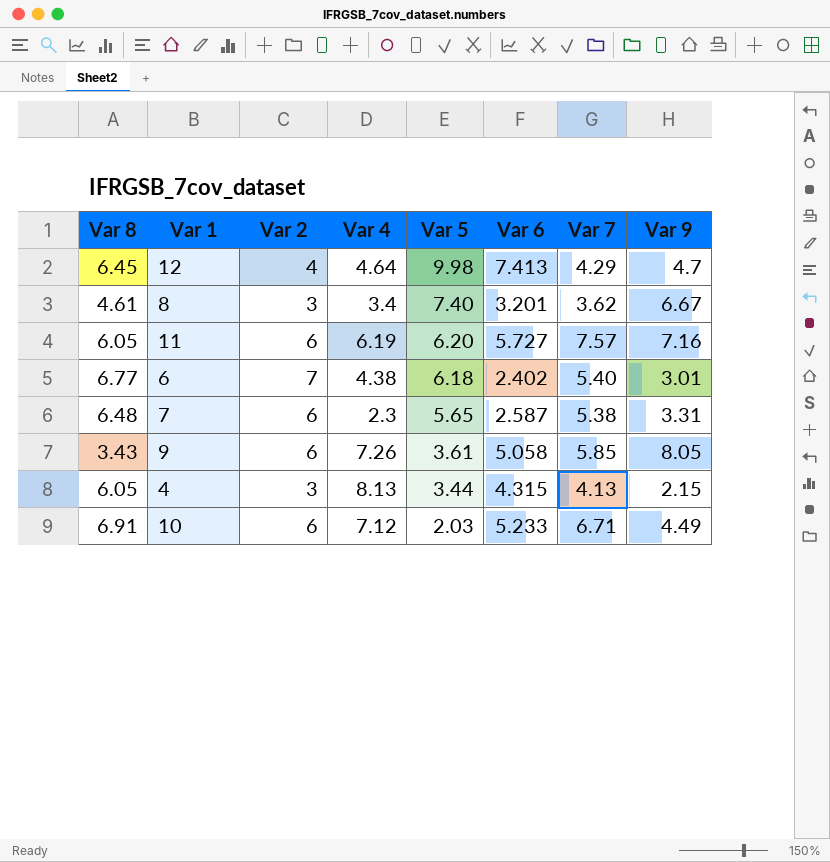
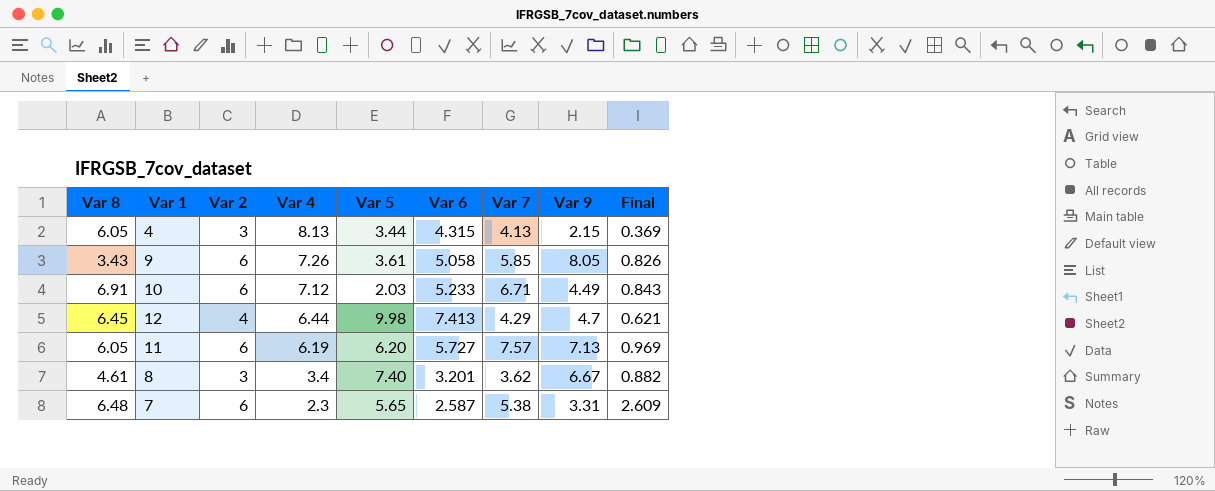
row order: Var 5 descending -> Var 4 descending
column Final | formula: none -> [Var 2] / [Var 4]
row 6: 6.77 | 7 | 4.38 | 6.18 | 2.402 | 5.40 | 3.01 -> none
12 | Var 4: 4.64 -> 6.44
11 | Var 9: 7.16 -> 7.13

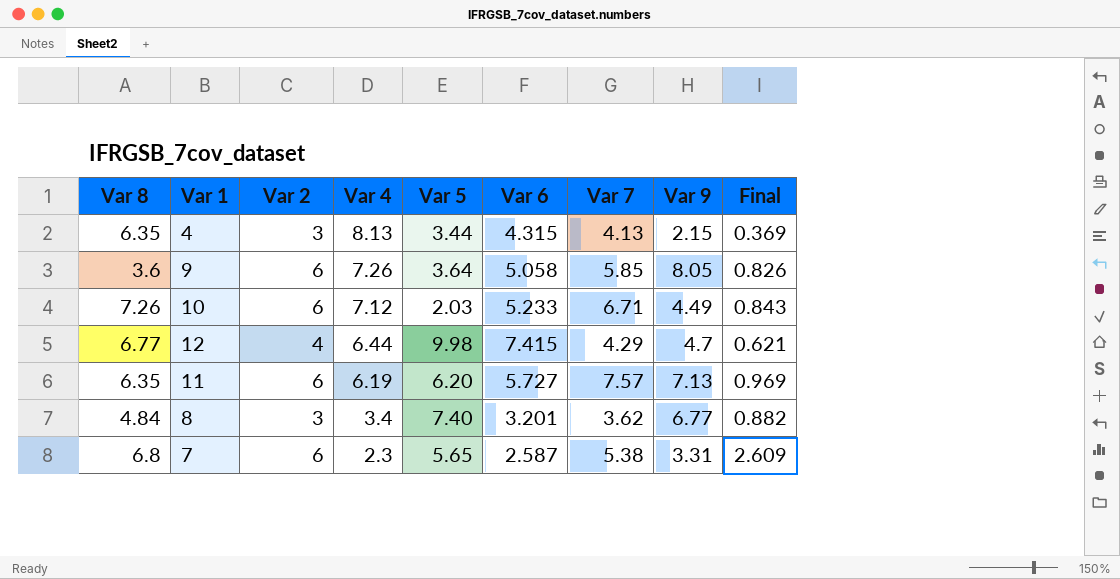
4 | Var 8: 6.05 -> 6.35
9 | Var 8: 3.43 -> 3.6
9 | Var 5: 3.61 -> 3.64
10 | Var 8: 6.91 -> 7.26
12 | Var 8: 6.45 -> 6.77
12 | Var 6: 7.413 -> 7.415
11 | Var 8: 6.05 -> 6.35
8 | Var 8: 4.61 -> 4.84
8 | Var 9: 6.67 -> 6.77
7 | Var 8: 6.48 -> 6.8

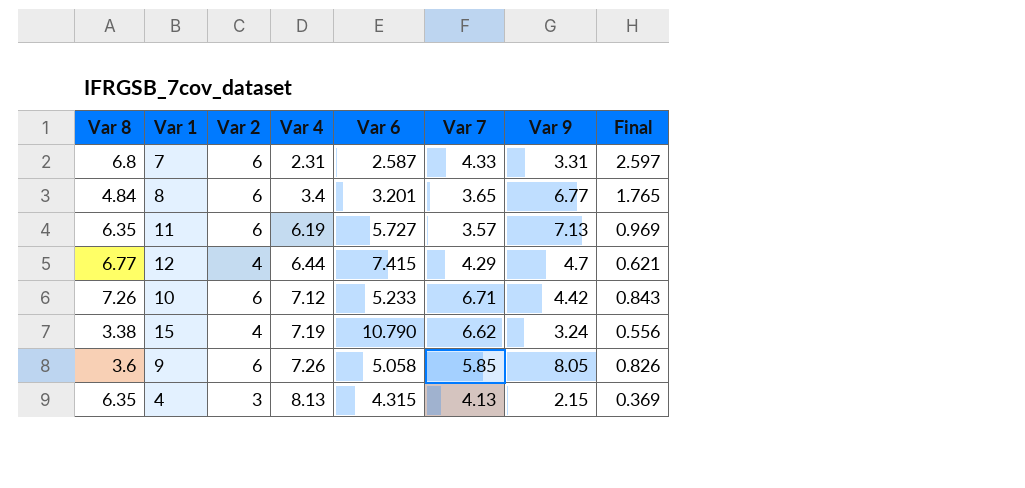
row order: Var 4 descending -> Var 4 ascending
column Var 5 | position: 5 -> none
7 | Var 4: 2.3 -> 2.31
7 | Var 7: 5.38 -> 4.33
7 | Final: 2.609 -> 2.597
8 | Var 2: 3 -> 6
8 | Var 7: 3.62 -> 3.65
8 | Final: 0.882 -> 1.765
11 | Var 7: 7.57 -> 3.57
10 | Var 9: 4.49 -> 4.42
row 15: none -> 3.38 | 4 | 7.19 | 10.790 | 6.62 | 3.24 | 0.556

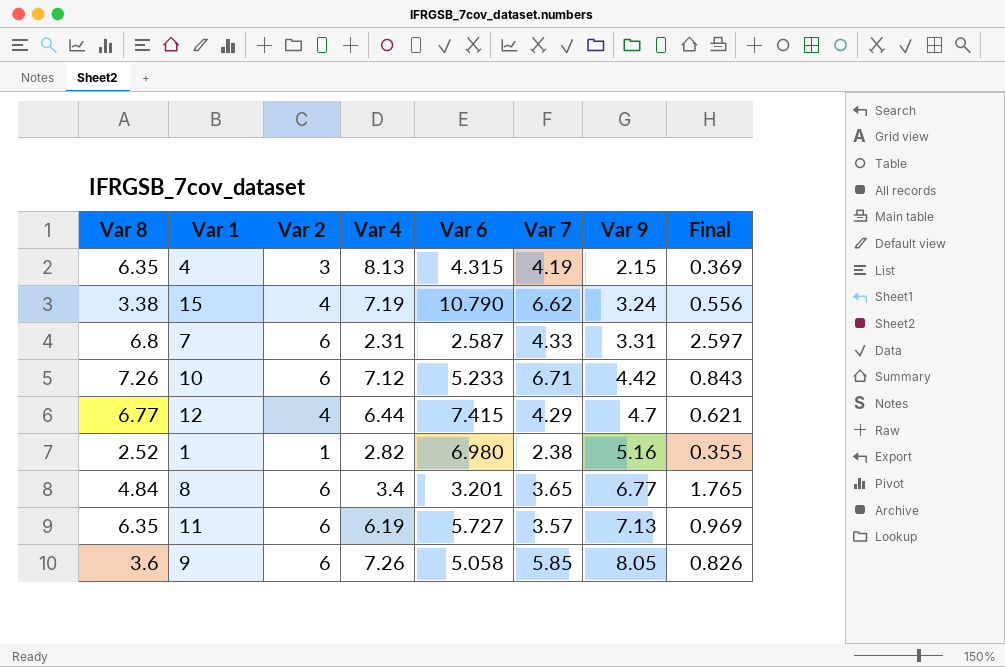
row order: Var 4 ascending -> Var 9 ascending
4 | Var 7: 4.13 -> 4.19
row 1: none -> 2.52 | 1 | 2.82 | 6.980 | 2.38 | 5.16 | 0.355

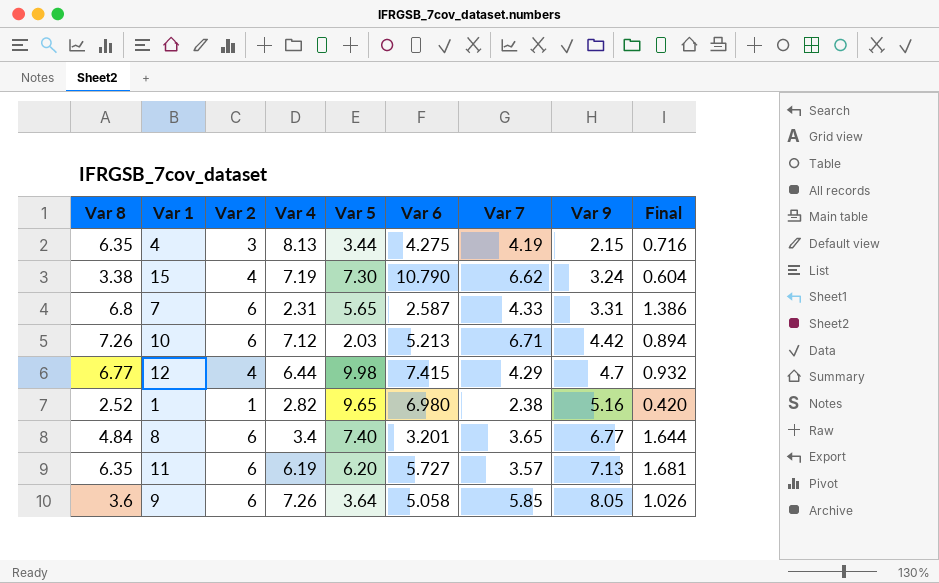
column Var 5 | position: none -> 5
column Final | formula: [Var 2] / [Var 4] -> [Var 2] / [Var 7]
4 | Var 6: 4.315 -> 4.275
10 | Var 6: 5.233 -> 5.213

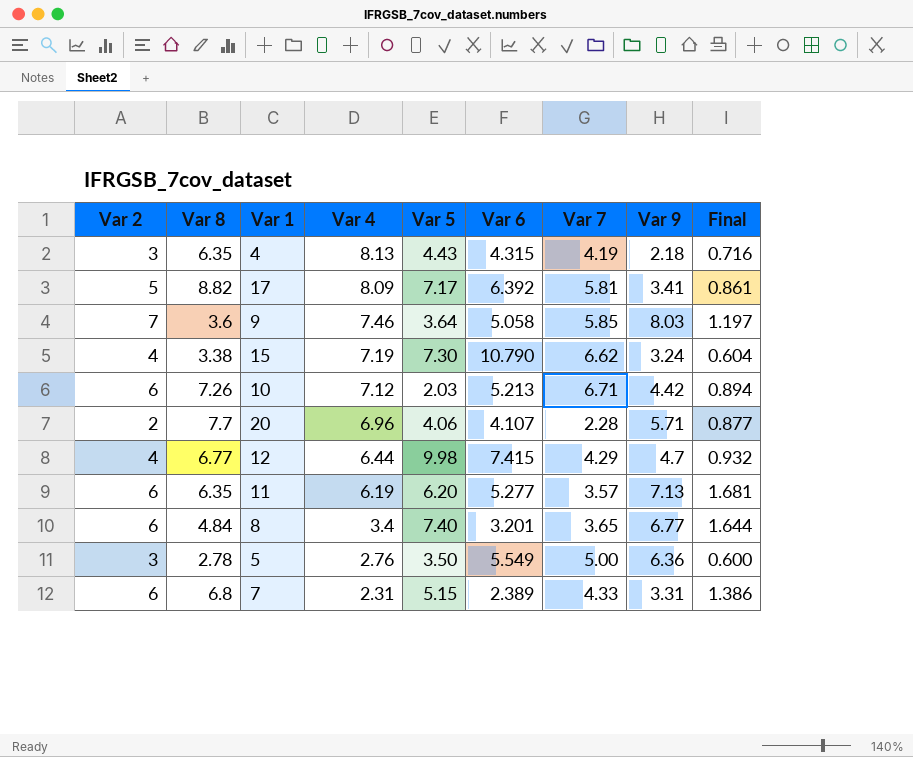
row order: Var 9 ascending -> Var 4 descending
column Var 2 | position: 3 -> 1
row 1: 2.52 | 1 | 2.82 | 9.65 | 6.980 | 2.38 | 5.16 | 0.420 -> none
4 | Var 5: 3.44 -> 4.43
4 | Var 6: 4.275 -> 4.315
4 | Var 9: 2.15 -> 2.18
row 17: none -> 5 | 8.82 | 8.09 | 7.17 | 6.392 | 5.81 | 3.41 | 0.861
9 | Var 2: 6 -> 7
9 | Var 4: 7.26 -> 7.46
9 | Var 9: 8.05 -> 8.03
9 | Final: 1.026 -> 1.197
row 20: none -> 2 | 7.7 | 6.96 | 4.06 | 4.107 | 2.28 | 5.71 | 0.877
11 | Var 6: 5.727 -> 5.277
row 5: none -> 3 | 2.78 | 2.76 | 3.50 | 5.549 | 5.00 | 6.36 | 0.600
7 | Var 5: 5.65 -> 5.15
7 | Var 6: 2.587 -> 2.389

